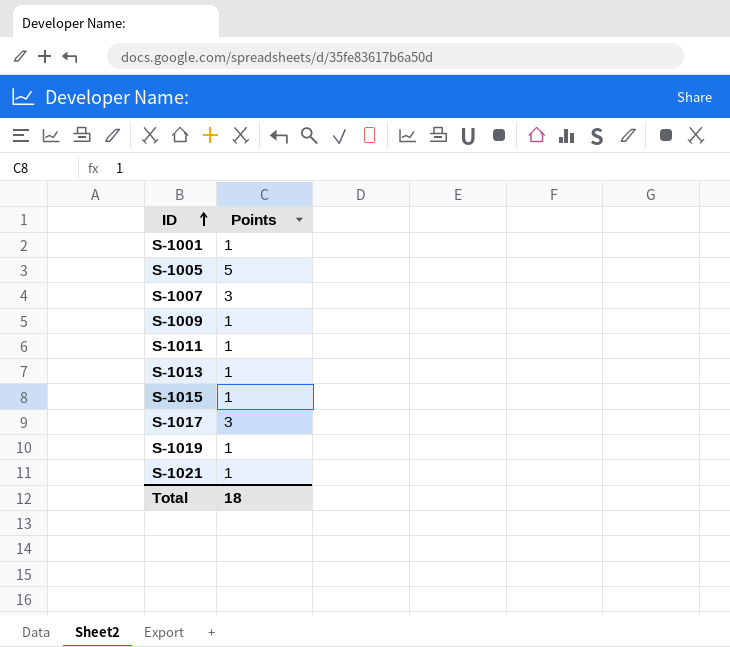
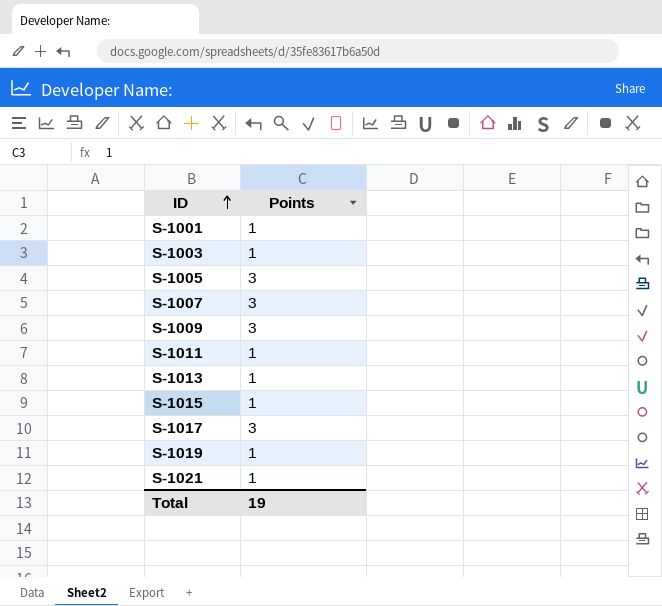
row S-1003: none -> 1
S-1005 | Points: 5 -> 3
S-1009 | Points: 1 -> 3
Total | Points: 18 -> 19

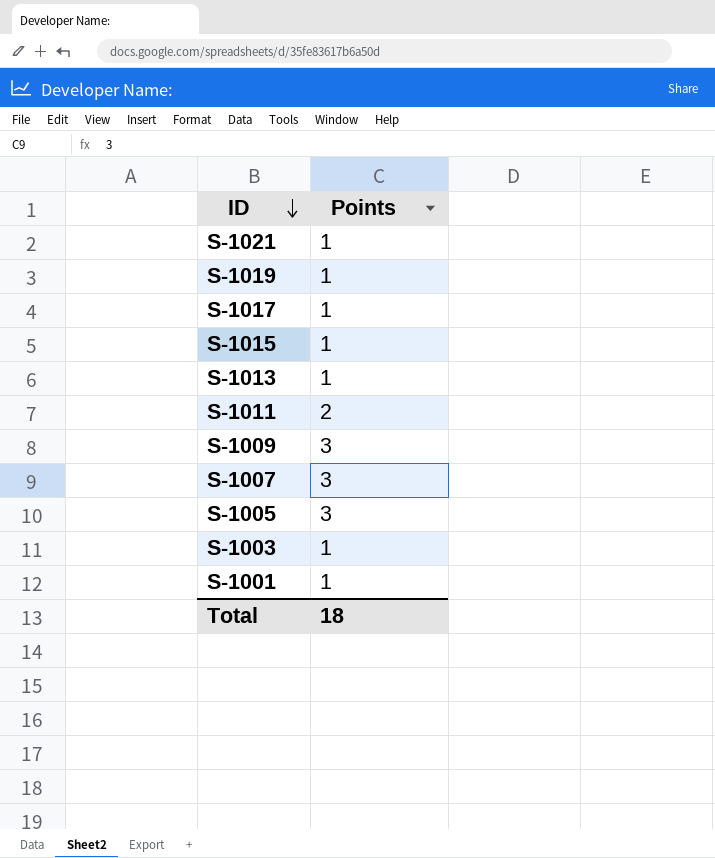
row order: ID ascending -> ID descending
S-1017 | Points: 3 -> 1
S-1011 | Points: 1 -> 2
Total | Points: 19 -> 18

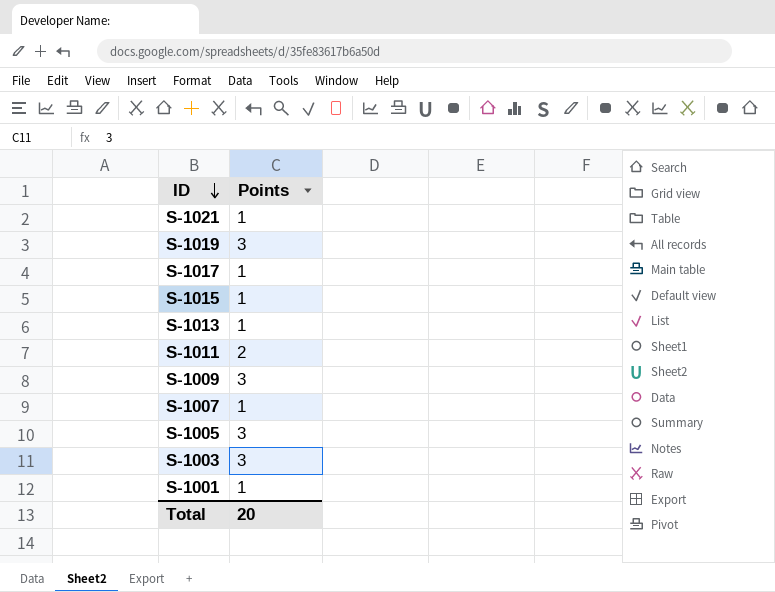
S-1019 | Points: 1 -> 3
S-1007 | Points: 3 -> 1
S-1003 | Points: 1 -> 3
Total | Points: 18 -> 20

